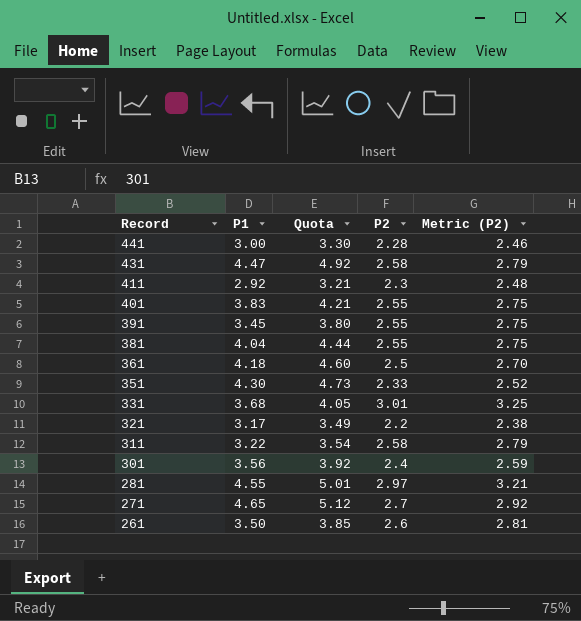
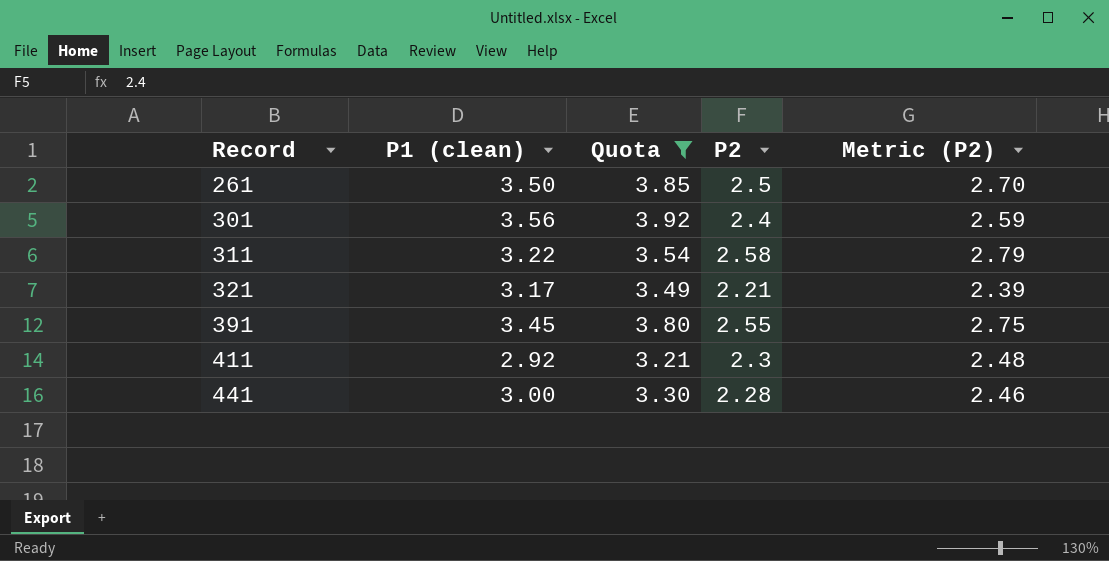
filter: none -> Quota <= 3.92
row order: Record descending -> Record ascending
column name: P1 -> P1 (clean)
261 | P2: 2.6 -> 2.5
261 | Metric (P2): 2.81 -> 2.70
321 | P2: 2.2 -> 2.21
321 | Metric (P2): 2.38 -> 2.39

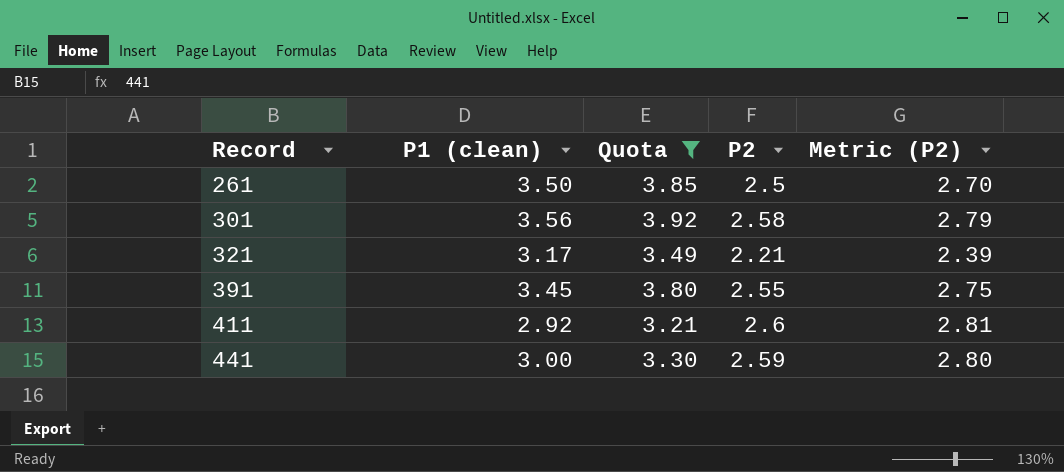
row 311: 3.22 | 3.54 | 2.58 | 2.79 -> none
301 | P2: 2.4 -> 2.58
301 | Metric (P2): 2.59 -> 2.79
411 | P2: 2.3 -> 2.6
411 | Metric (P2): 2.48 -> 2.81
441 | P2: 2.28 -> 2.59
441 | Metric (P2): 2.46 -> 2.80

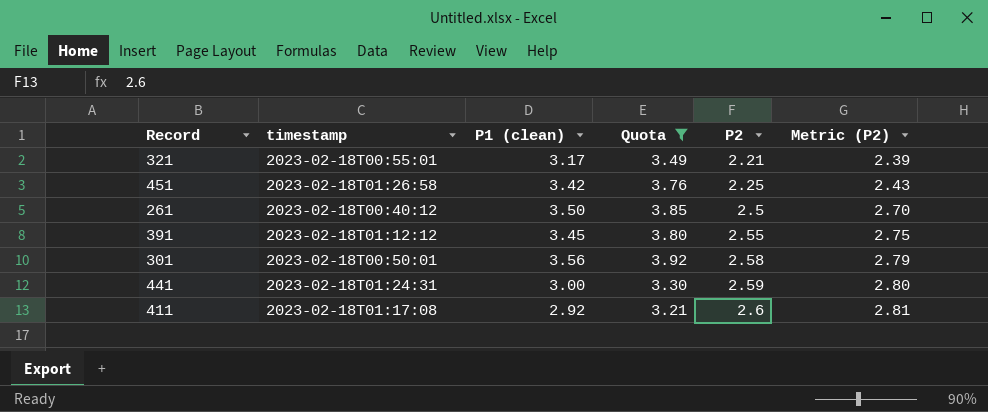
row order: Record ascending -> P2 ascending
column timestamp | position: none -> 2
row 451: none -> 2023-02-18T01:26:58 | 3.42 | 3.76 | 2.25 | 2.43

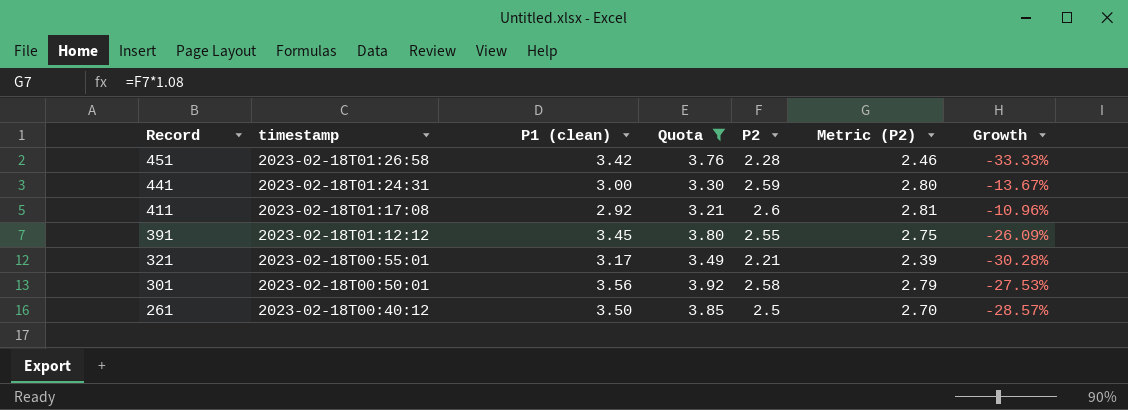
row order: P2 ascending -> Record descending
column Growth | formula: none -> ([P2] - [P1 (clean)]) / [P1 (clean)]
451 | P2: 2.25 -> 2.28
451 | Metric (P2): 2.43 -> 2.46

